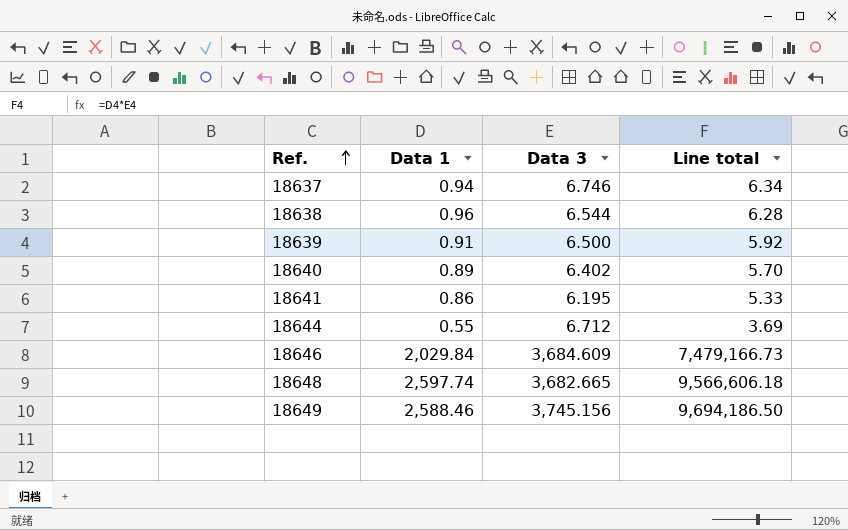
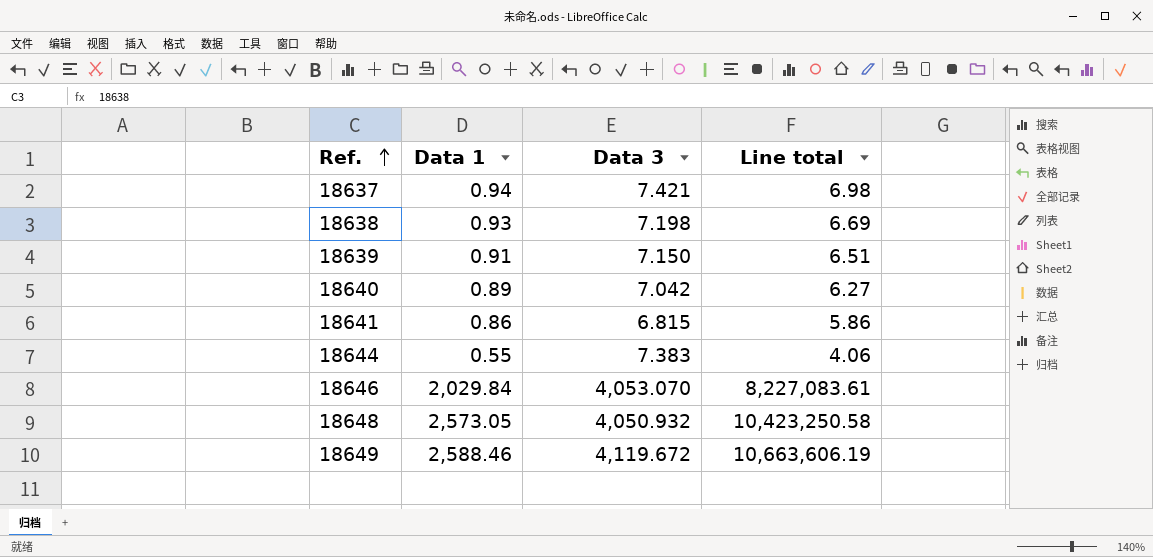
18637 | Data 3: 6.746 -> 7.421
18637 | Line total: 6.34 -> 6.98
18638 | Data 1: 0.96 -> 0.93
18638 | Data 3: 6.544 -> 7.198
18638 | Line total: 6.28 -> 6.69
18639 | Data 3: 6.500 -> 7.150
18639 | Line total: 5.92 -> 6.51
18640 | Data 3: 6.402 -> 7.042
18640 | Line total: 5.70 -> 6.27
18641 | Data 3: 6.195 -> 6.815
18641 | Line total: 5.33 -> 5.86
18644 | Data 3: 6.712 -> 7.383
18644 | Line total: 3.69 -> 4.06
18646 | Data 3: 3,684.609 -> 4,053.070
18646 | Line total: 7,479,166.73 -> 8,227,083.61
18648 | Data 1: 2,597.74 -> 2,573.05
18648 | Data 3: 3,682.665 -> 4,050.932
18648 | Line total: 9,566,606.18 -> 10,423,250.58
18649 | Data 3: 3,745.156 -> 4,119.672
18649 | Line total: 9,694,186.50 -> 10,663,606.19

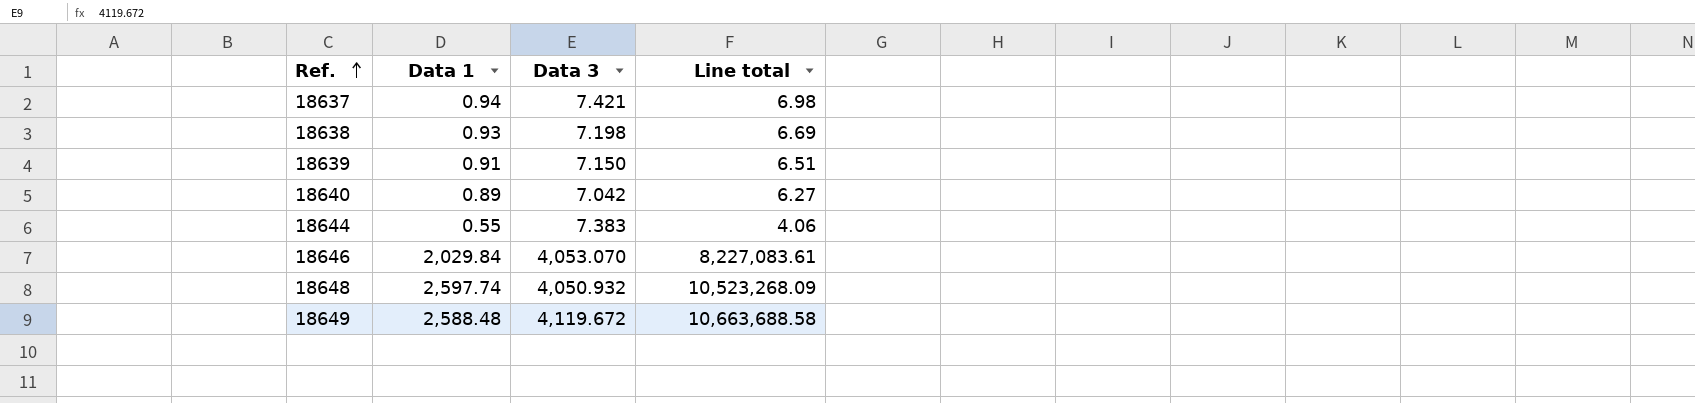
row 18641: 0.86 | 6.815 | 5.86 -> none
18648 | Data 1: 2,573.05 -> 2,597.74
18648 | Line total: 10,423,250.58 -> 10,523,268.09
18649 | Data 1: 2,588.46 -> 2,588.48
18649 | Line total: 10,663,606.19 -> 10,663,688.58

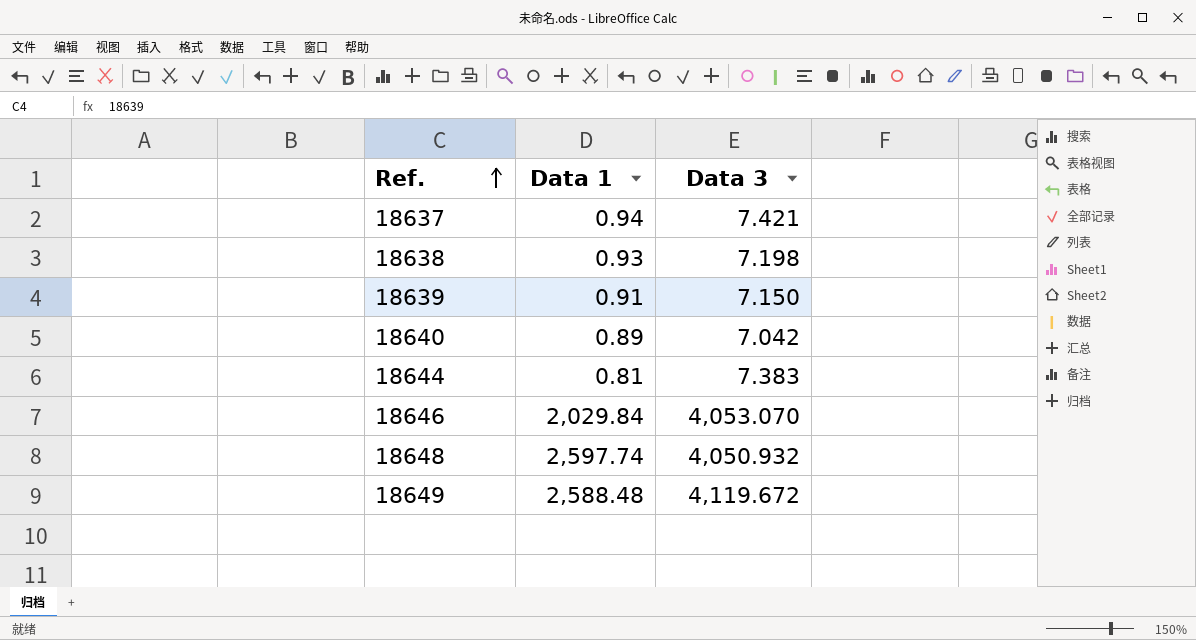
column Line total | formula: [Data 1] * [Data 3] -> none
18644 | Data 1: 0.55 -> 0.81

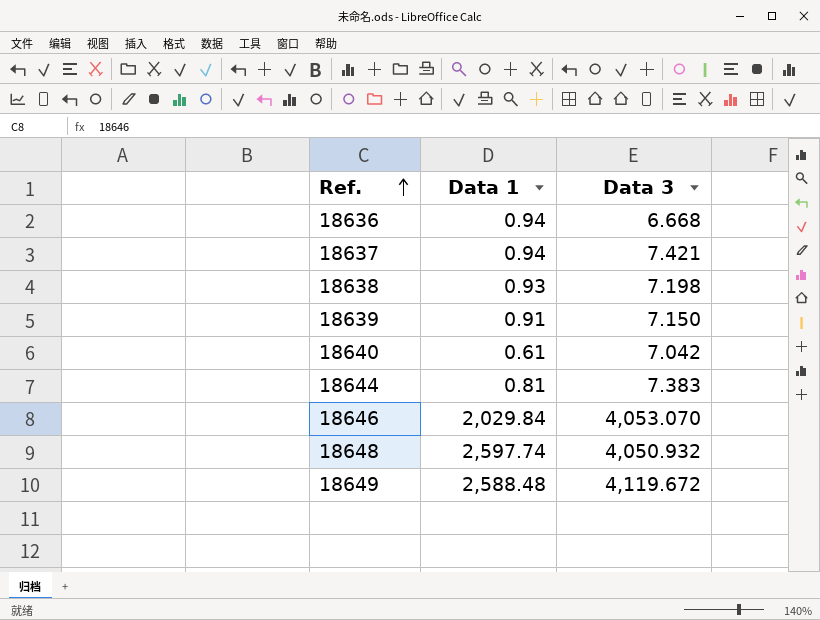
row 18636: none -> 0.94 | 6.668
18640 | Data 1: 0.89 -> 0.61

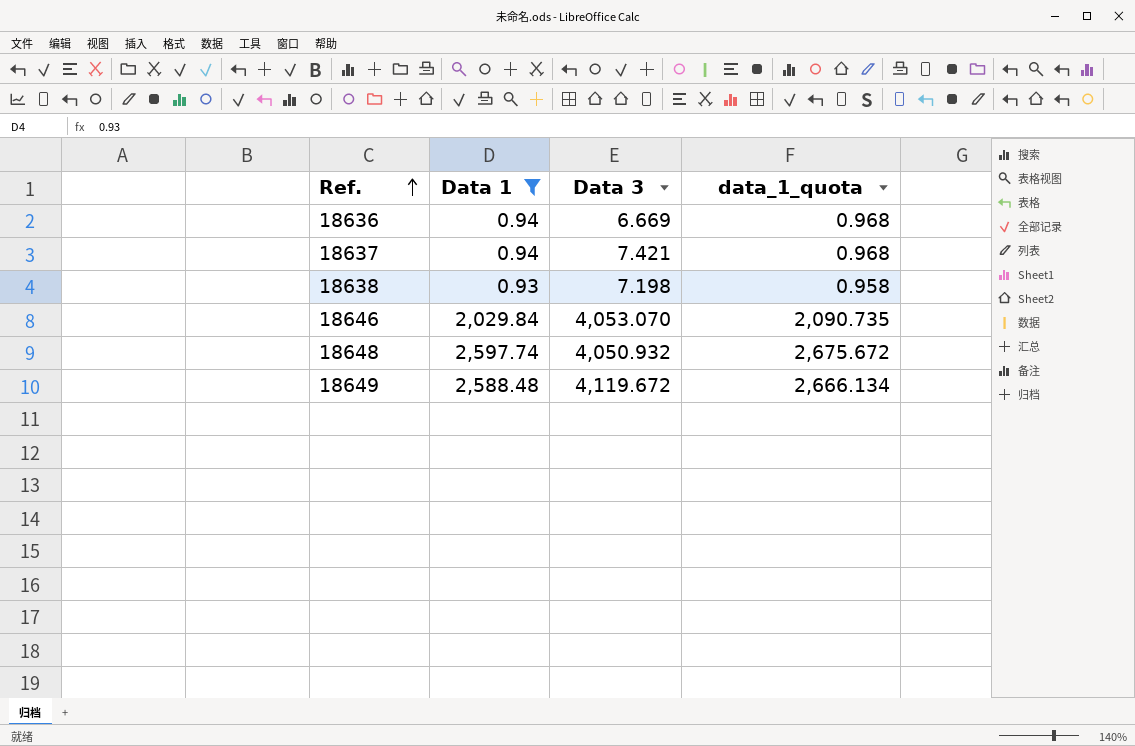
filter: none -> Data 1 >= 0.93
column data_1_quota | formula: none -> [Data 1] * 1.03
18636 | Data 3: 6.668 -> 6.669

